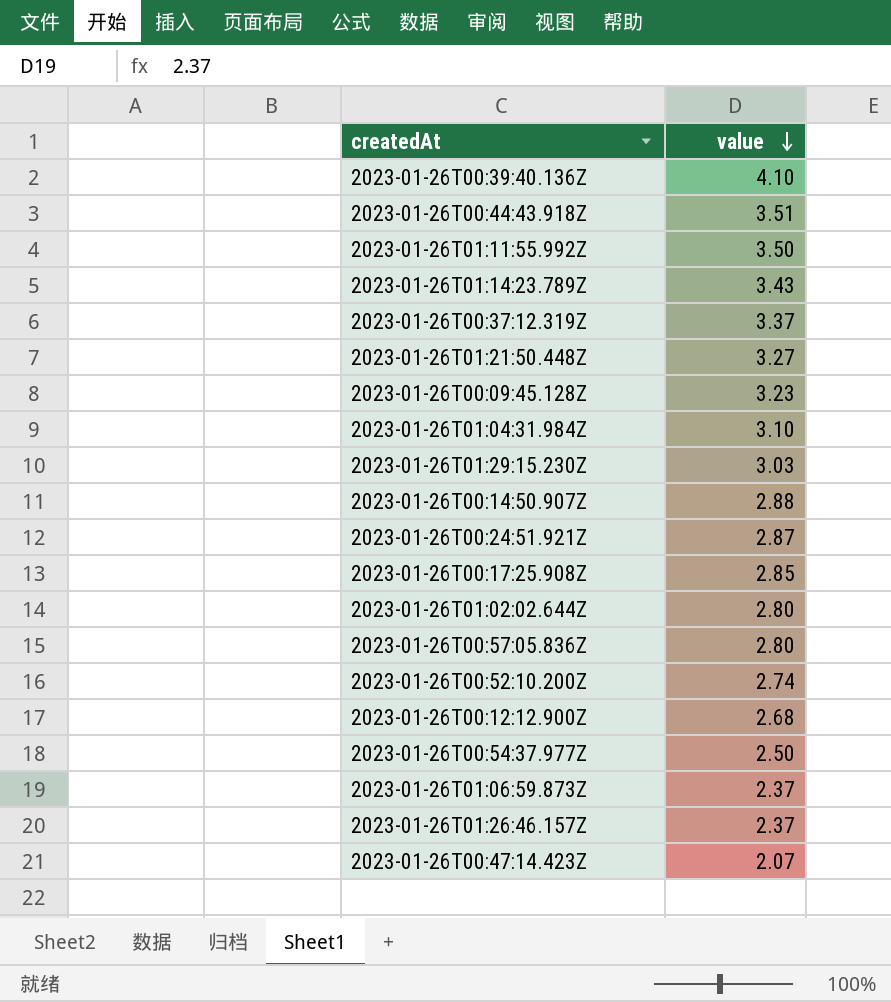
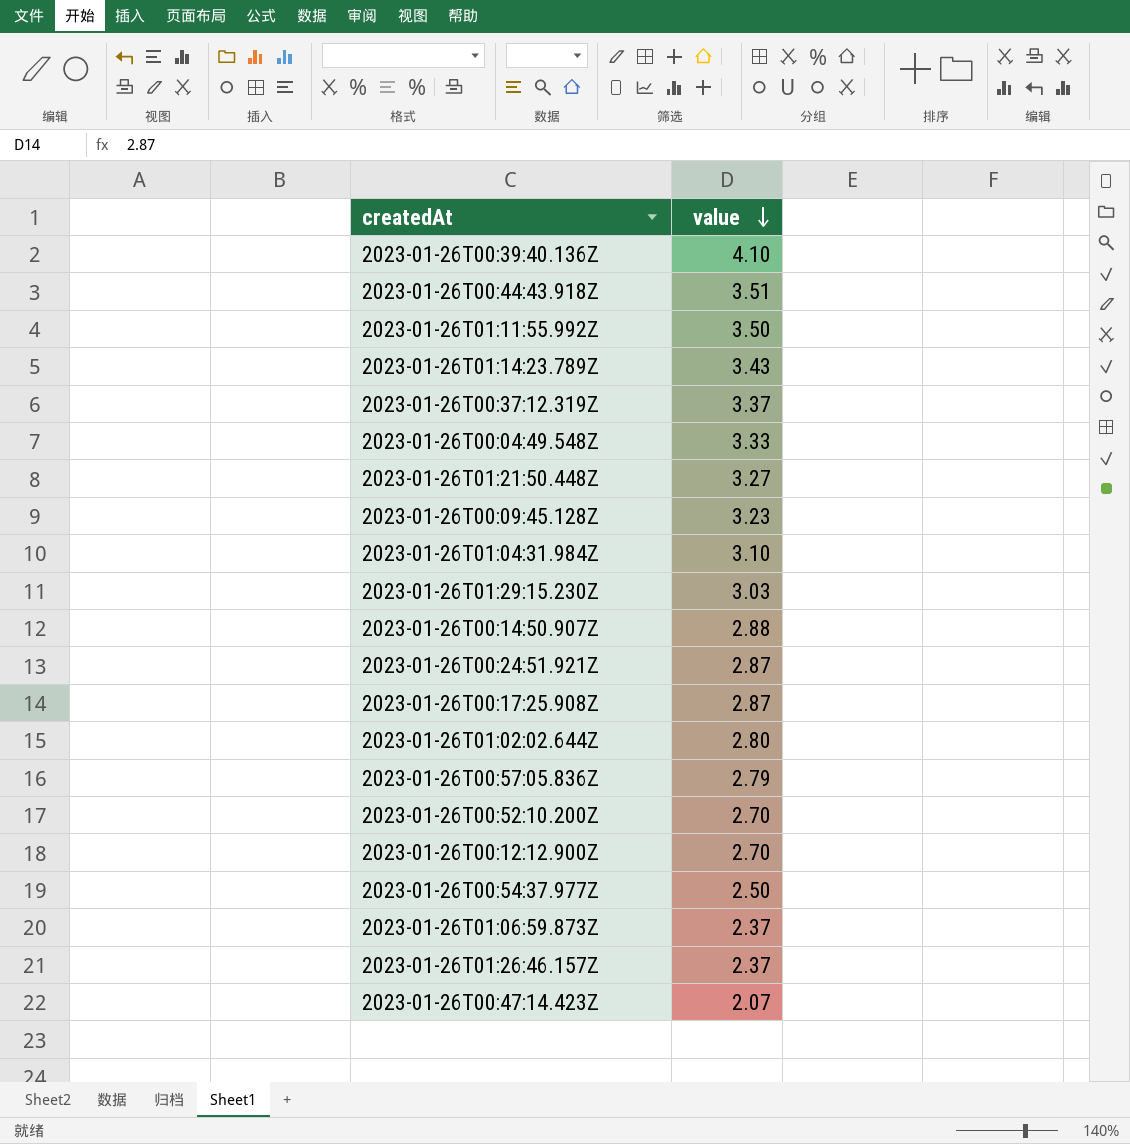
row 2023-01-26T00:04:49.548Z: none -> 3.33
2023-01-26T00:17:25.908Z | value: 2.85 -> 2.87
2023-01-26T00:57:05.836Z | value: 2.80 -> 2.79
2023-01-26T00:52:10.200Z | value: 2.74 -> 2.70
2023-01-26T00:12:12.900Z | value: 2.68 -> 2.70

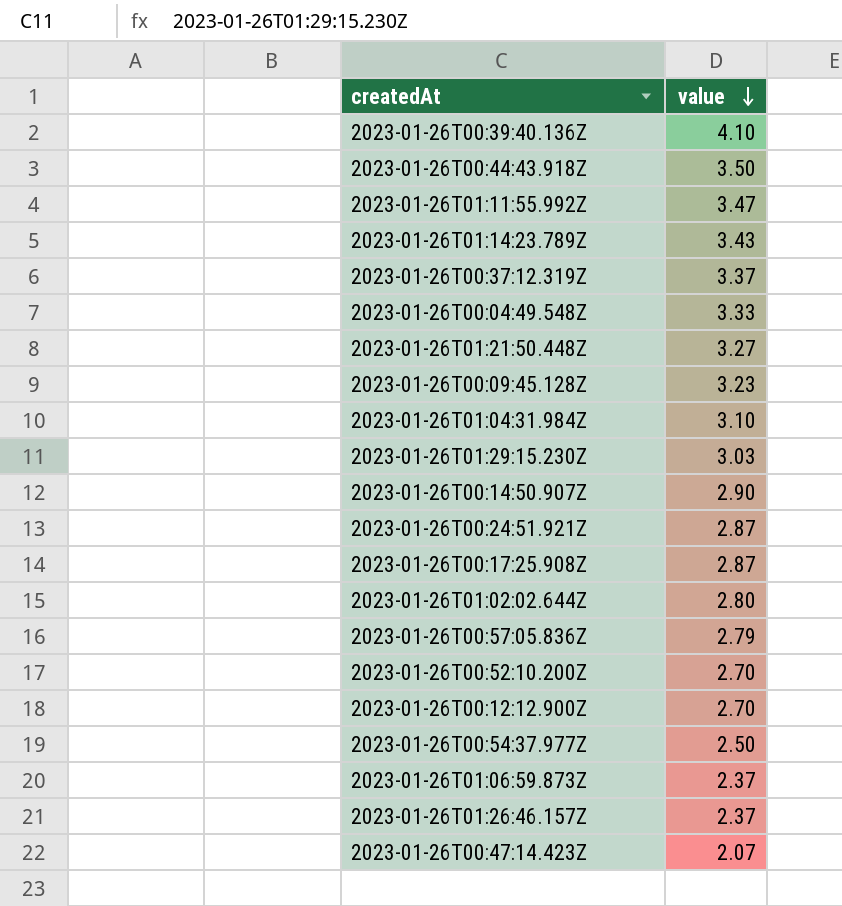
2023-01-26T00:44:43.918Z | value: 3.51 -> 3.50
2023-01-26T01:11:55.992Z | value: 3.50 -> 3.47
2023-01-26T00:14:50.907Z | value: 2.88 -> 2.90

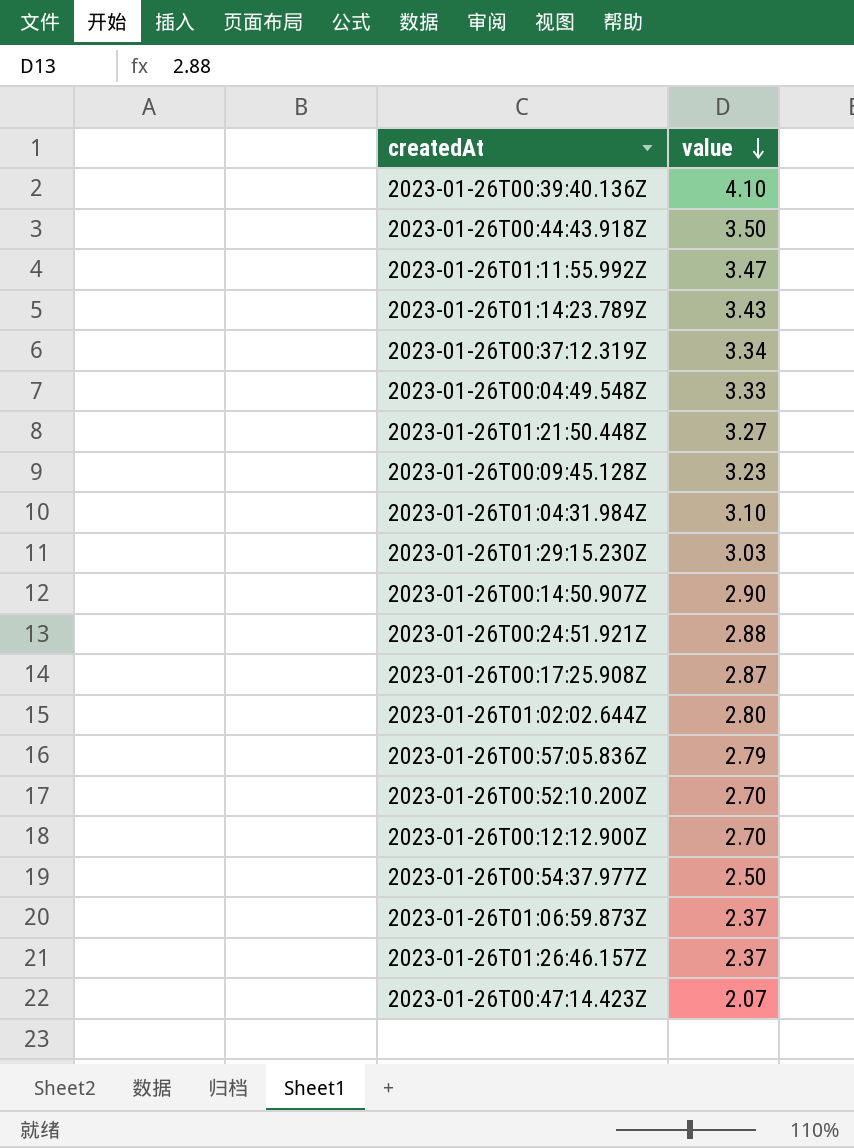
2023-01-26T00:37:12.319Z | value: 3.37 -> 3.34
2023-01-26T00:24:51.921Z | value: 2.87 -> 2.88

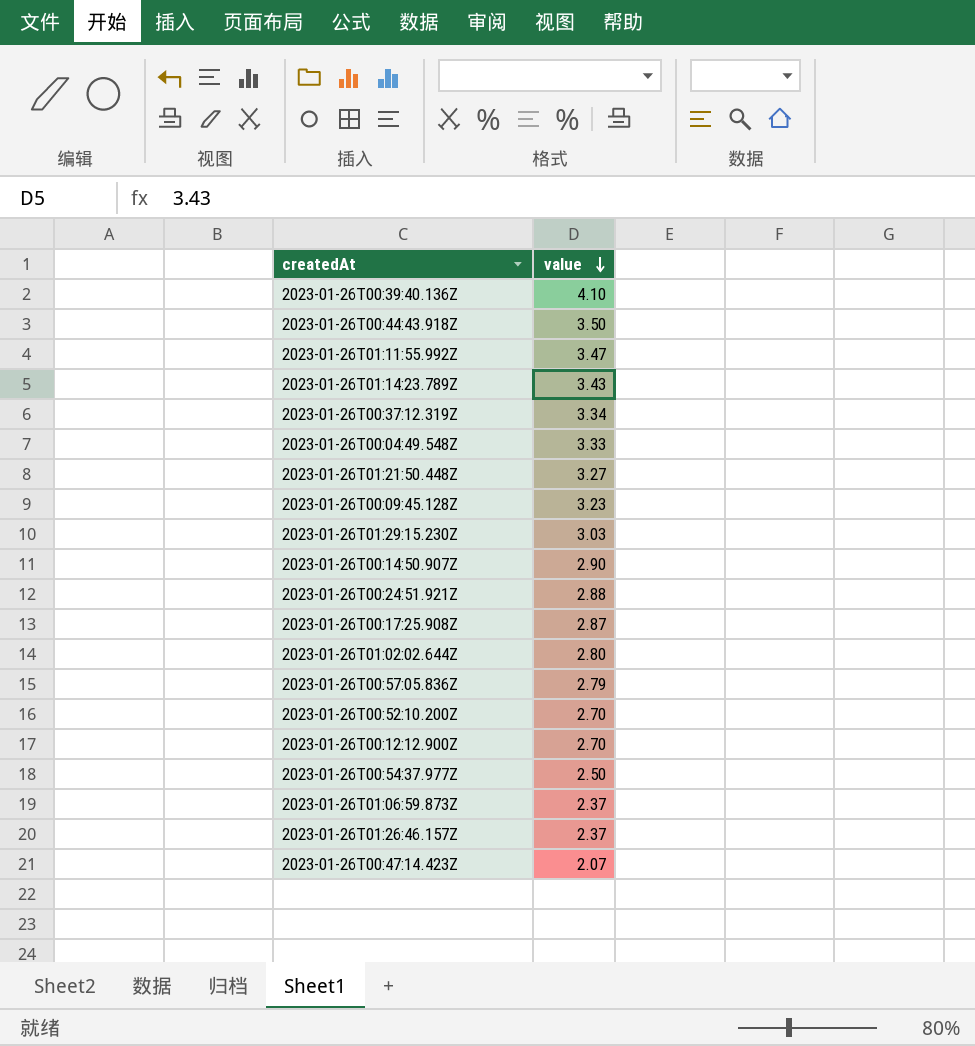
row 2023-01-26T01:04:31.984Z: 3.10 -> none

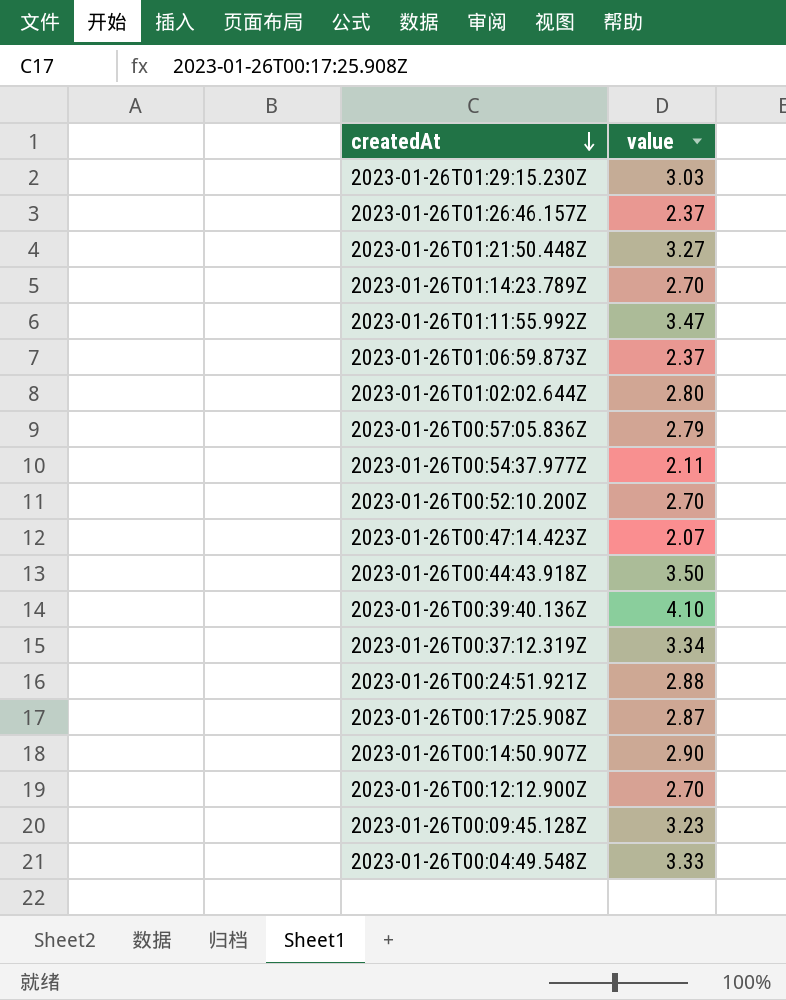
row order: value descending -> createdAt descending
2023-01-26T01:14:23.789Z | value: 3.43 -> 2.70
2023-01-26T00:54:37.977Z | value: 2.50 -> 2.11

